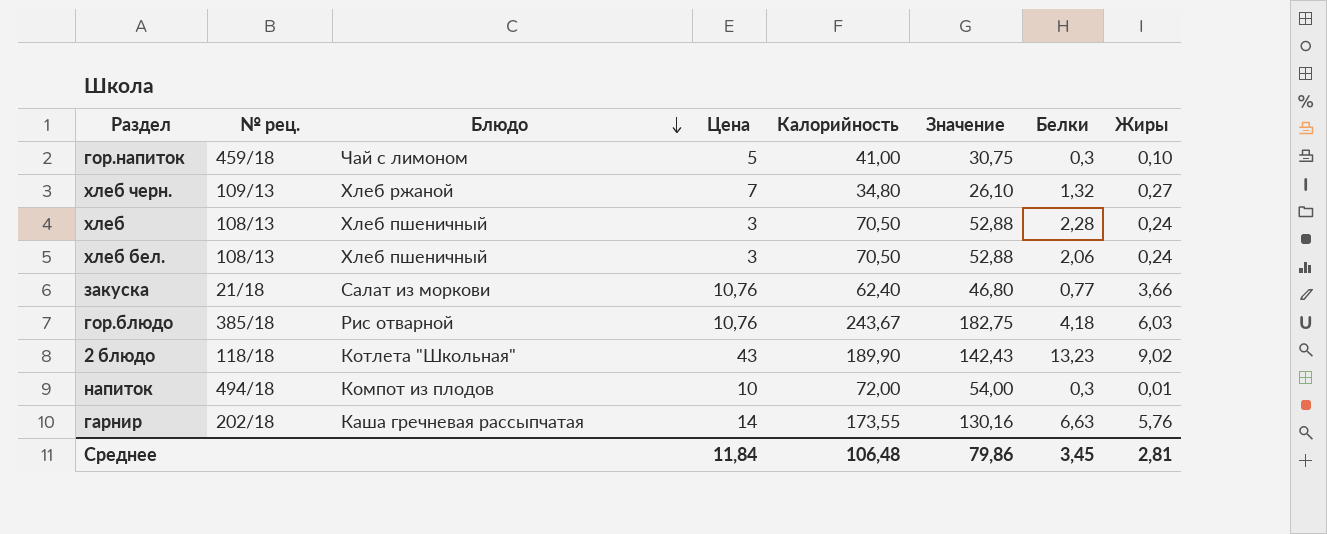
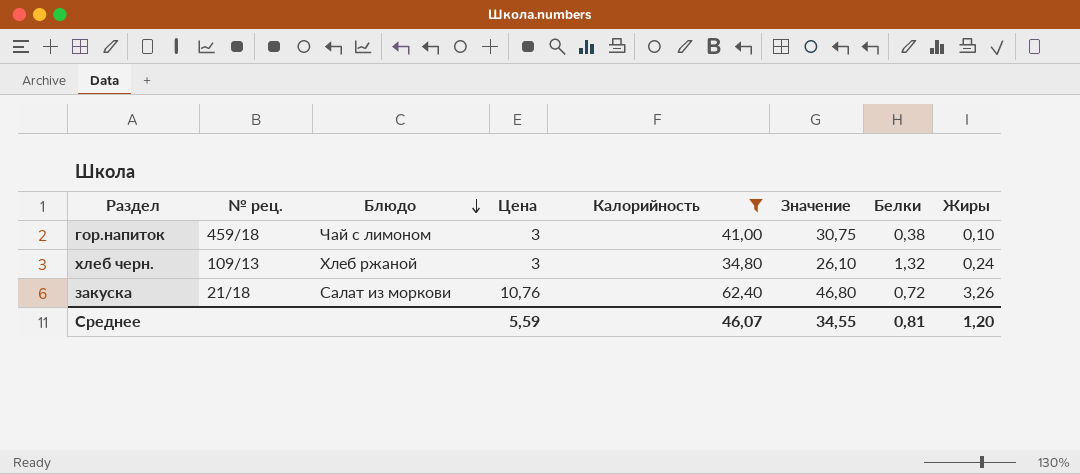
filter: none -> Калорийность <= 62,40
гор.напиток | Цена: 5 -> 3
гор.напиток | Белки: 0,3 -> 0,38
хлеб черн. | Цена: 7 -> 3
хлеб черн. | Жиры: 0,27 -> 0,24
закуска | Белки: 0,77 -> 0,72
закуска | Жиры: 3,66 -> 3,26
Среднее | Цена: 11,84 -> 5,59
Среднее | Калорийность: 106,48 -> 46,07
Среднее | Значение: 79,86 -> 34,55
Среднее | Белки: 3,45 -> 0,81
Среднее | Жиры: 2,81 -> 1,20

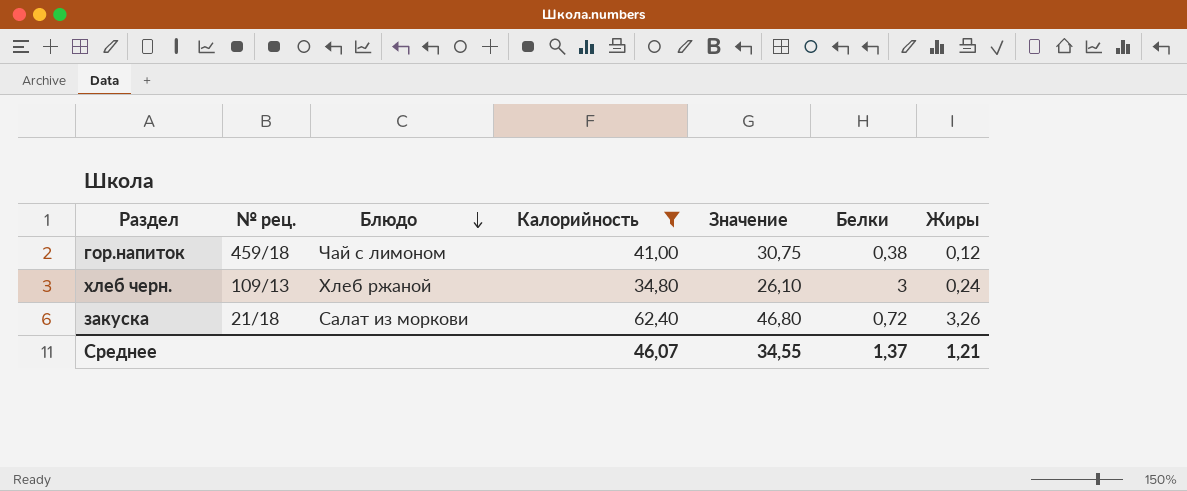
column Цена | position: 4 -> none
гор.напиток | Жиры: 0,10 -> 0,12
хлеб черн. | Белки: 1,32 -> 3
Среднее | Белки: 0,81 -> 1,37
Среднее | Жиры: 1,20 -> 1,21

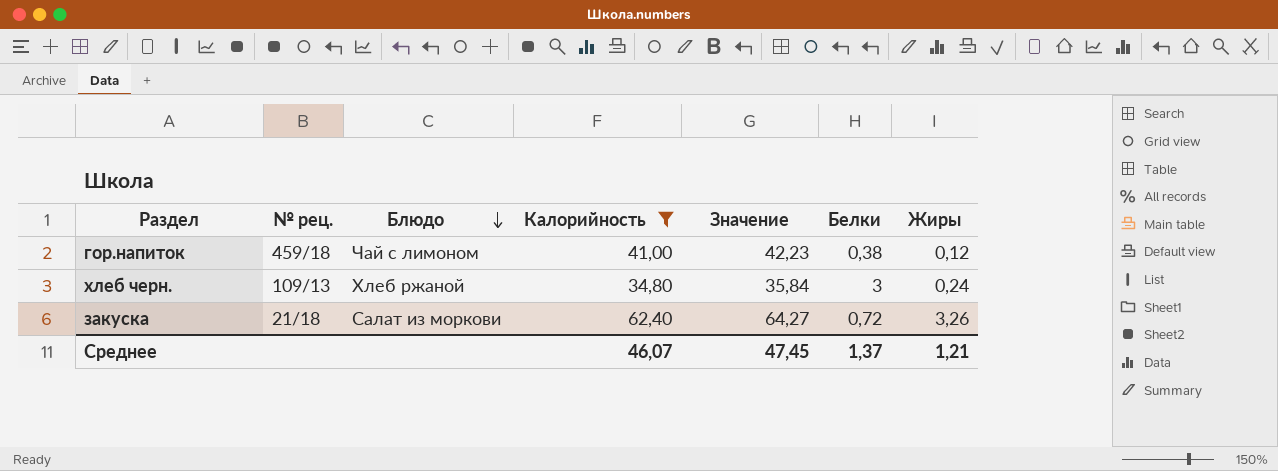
column Значение | formula: [Калорийность] * 0,75 -> [Калорийность] * 1,03
Среднее | Значение: 34,55 -> 47,45

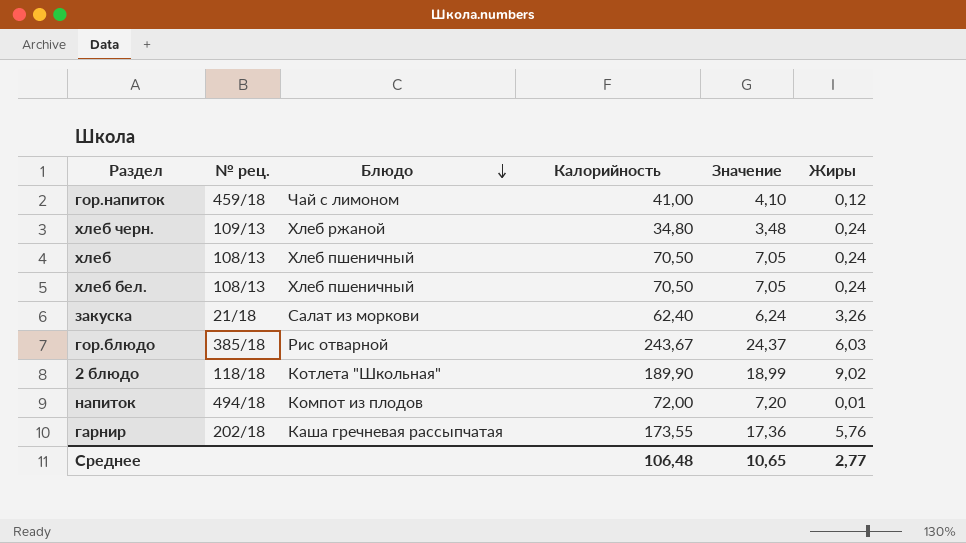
filter: Калорийность <= 62,40 -> none
column Белки | position: 6 -> none
column Значение | formula: [Калорийность] * 1,03 -> [Калорийность] * 0,1
Среднее | Калорийность: 46,07 -> 106,48
Среднее | Значение: 47,45 -> 10,65
Среднее | Жиры: 1,21 -> 2,77

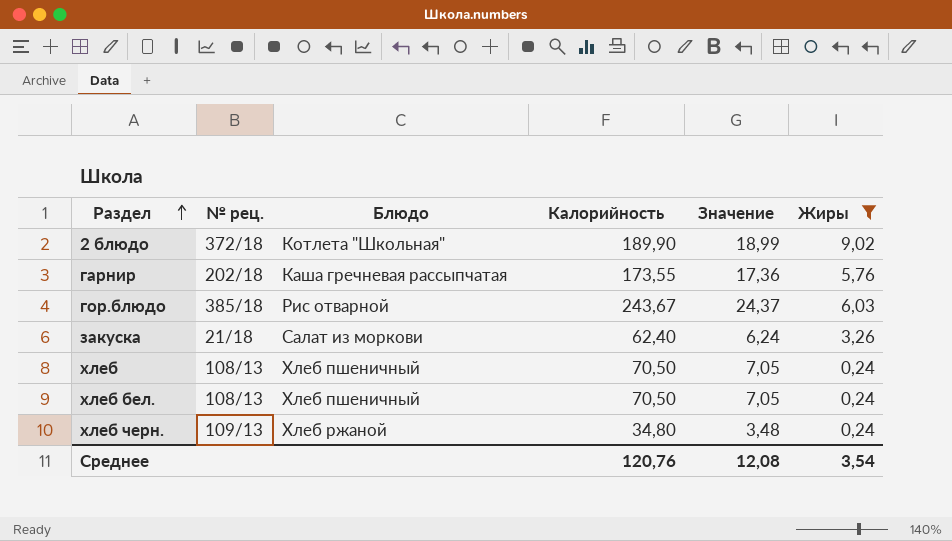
filter: none -> Жиры >= 0,24
row order: Блюдо descending -> Раздел ascending
2 блюдо | № рец.: 118/18 -> 372/18
Среднее | Калорийность: 106,48 -> 120,76
Среднее | Значение: 10,65 -> 12,08
Среднее | Жиры: 2,77 -> 3,54

